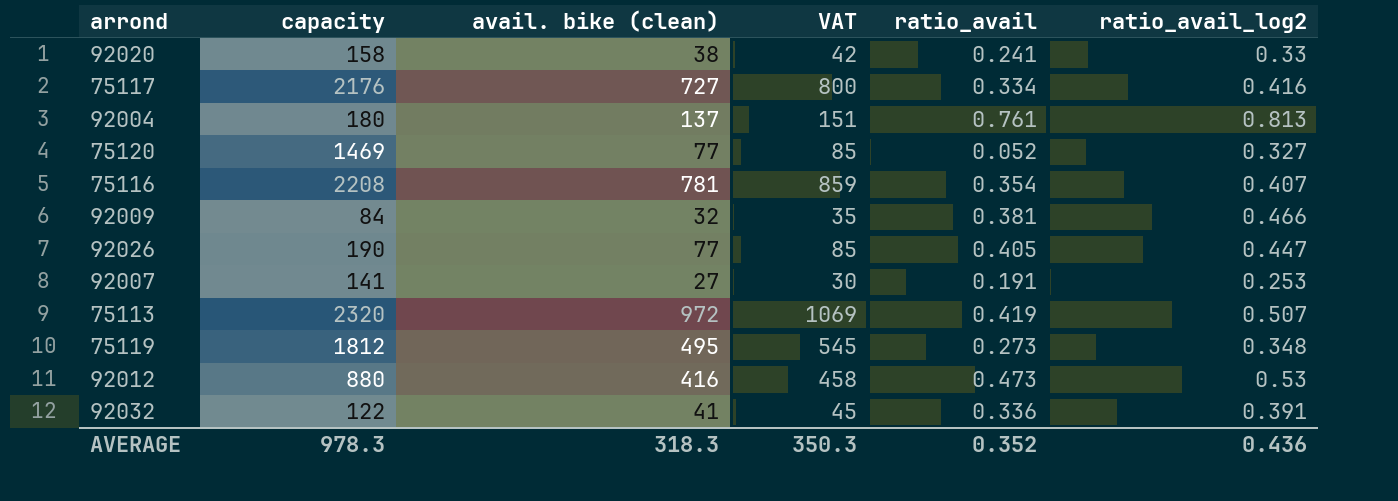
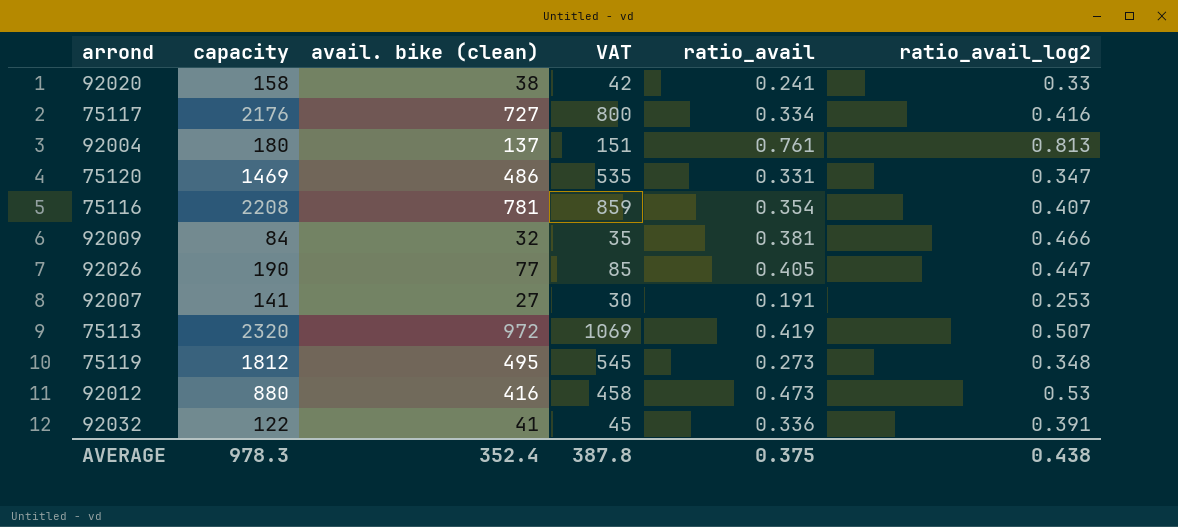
75120 | avail. bike (clean): 77 -> 486
75120 | VAT: 85 -> 535
75120 | ratio_avail: 0.052 -> 0.331
75120 | ratio_avail_log2: 0.327 -> 0.347
AVERAGE | avail. bike (clean): 318.3 -> 352.4
AVERAGE | VAT: 350.3 -> 387.8
AVERAGE | ratio_avail: 0.352 -> 0.375
AVERAGE | ratio_avail_log2: 0.436 -> 0.438

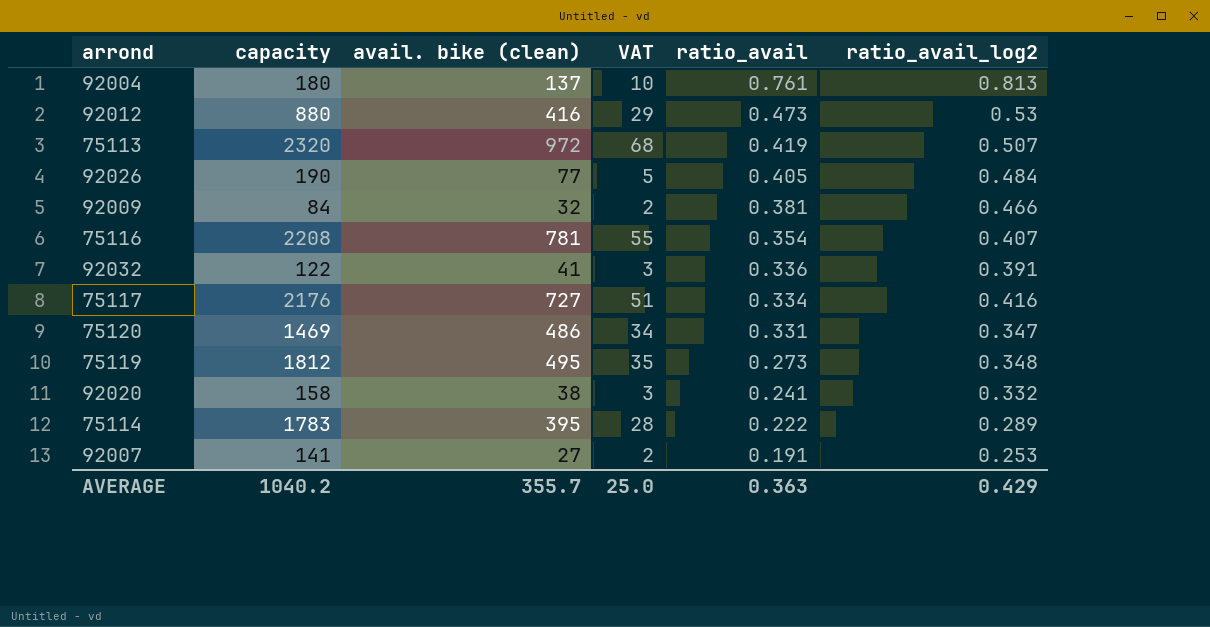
row order: none -> ratio_avail descending
column VAT | formula: [avail. bike (clean)] * 1.1 -> [avail. bike (clean)] * 0.07
92026 | ratio_avail_log2: 0.447 -> 0.484
92020 | ratio_avail_log2: 0.33 -> 0.332
row 75114: none -> 1783 | 395 | 28 | 0.222 | 0.289
AVERAGE | capacity: 978.3 -> 1040.2
AVERAGE | avail. bike (clean): 352.4 -> 355.7
AVERAGE | VAT: 387.8 -> 25.0
AVERAGE | ratio_avail: 0.375 -> 0.363
AVERAGE | ratio_avail_log2: 0.438 -> 0.429

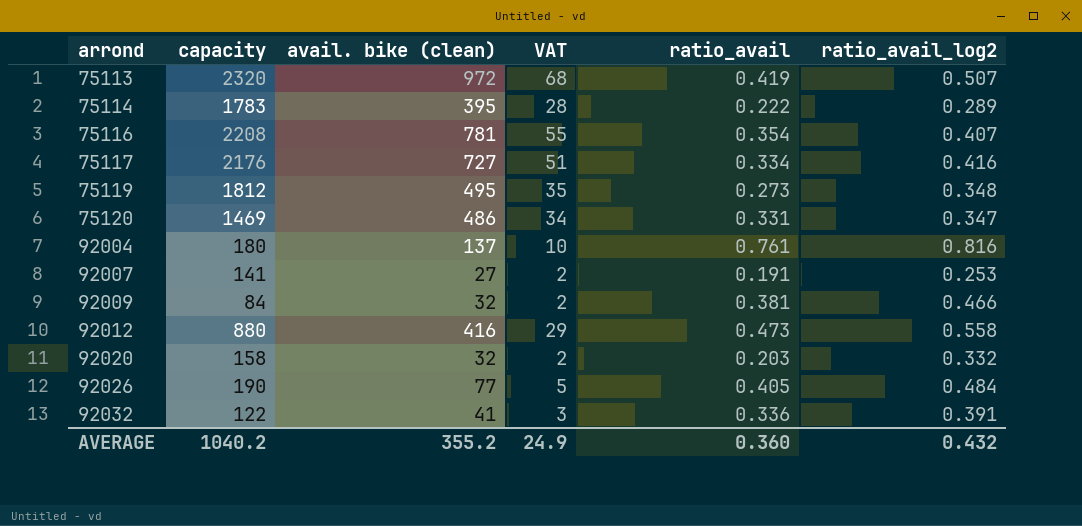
row order: ratio_avail descending -> arrond ascending
92004 | ratio_avail_log2: 0.813 -> 0.816
92012 | ratio_avail_log2: 0.53 -> 0.558
92020 | avail. bike (clean): 38 -> 32
92020 | VAT: 3 -> 2
92020 | ratio_avail: 0.241 -> 0.203
AVERAGE | avail. bike (clean): 355.7 -> 355.2
AVERAGE | VAT: 25.0 -> 24.9
AVERAGE | ratio_avail: 0.363 -> 0.360
AVERAGE | ratio_avail_log2: 0.429 -> 0.432

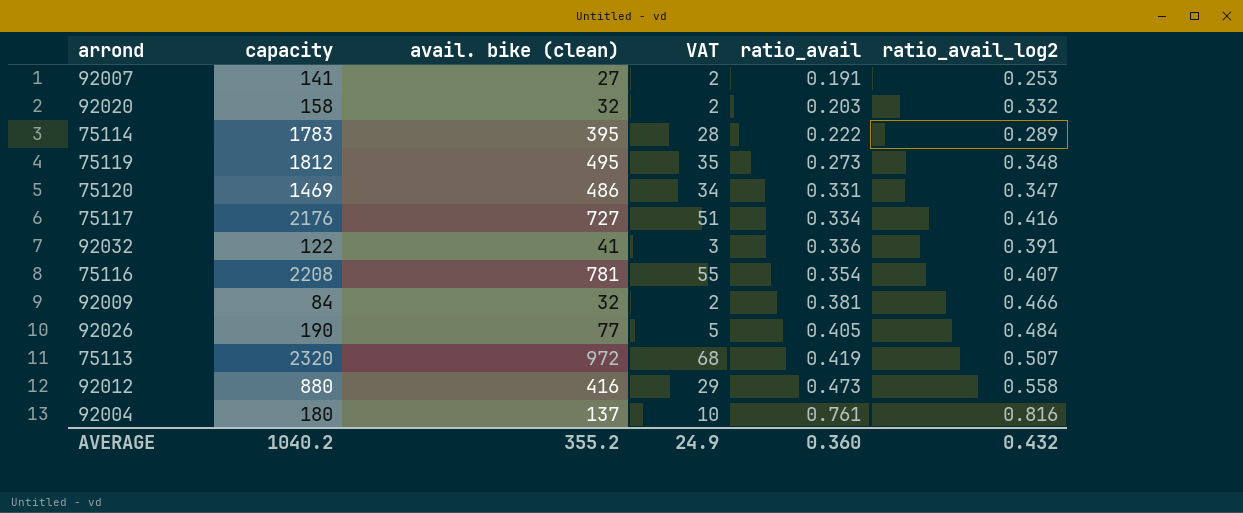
row order: arrond ascending -> ratio_avail ascending

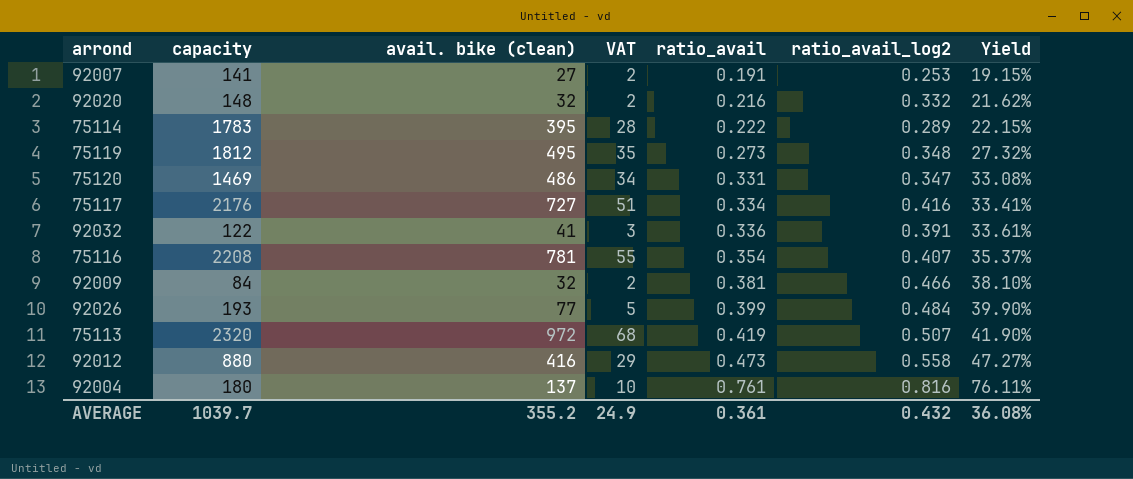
column Yield | formula: none -> [avail. bike (clean)] / [capacity]
92020 | capacity: 158 -> 148
92020 | ratio_avail: 0.203 -> 0.216
92026 | capacity: 190 -> 193
92026 | ratio_avail: 0.405 -> 0.399
AVERAGE | capacity: 1040.2 -> 1039.7
AVERAGE | ratio_avail: 0.360 -> 0.361

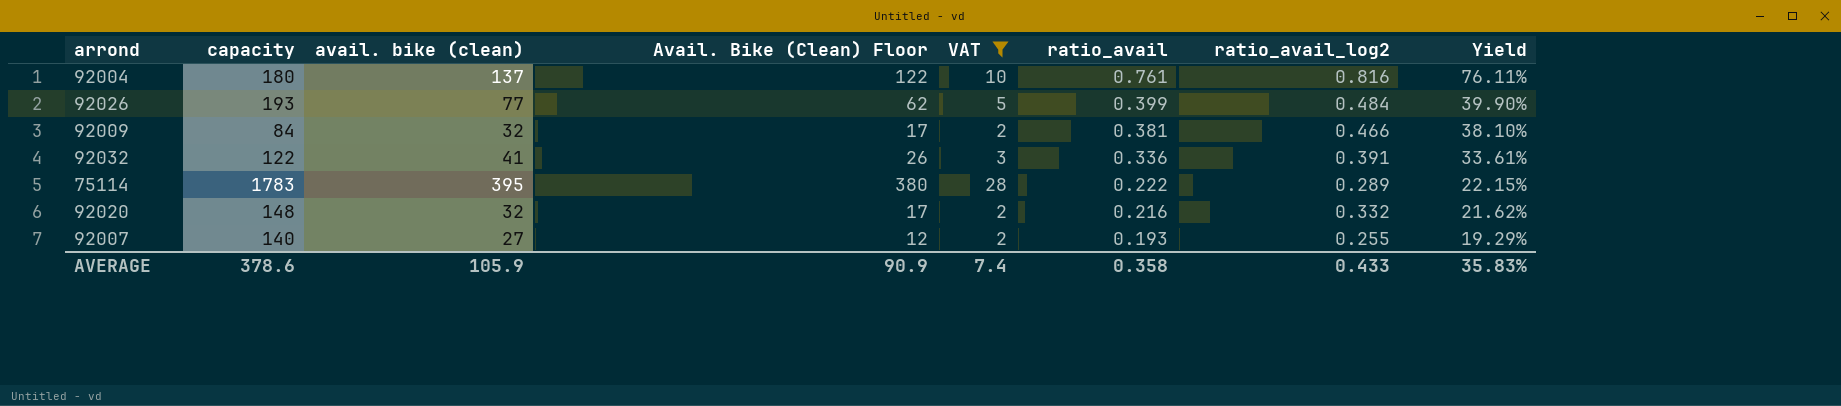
filter: none -> VAT <= 28
row order: ratio_avail ascending -> ratio_avail descending
column Avail. Bike (Clean) Floor | formula: none -> [avail. bike (clean)] - 15
92007 | capacity: 141 -> 140
92007 | ratio_avail: 0.191 -> 0.193
92007 | ratio_avail_log2: 0.253 -> 0.255
92007 | Yield: 19.15% -> 19.29%
AVERAGE | capacity: 1039.7 -> 378.6
AVERAGE | avail. bike (clean): 355.2 -> 105.9
AVERAGE | VAT: 24.9 -> 7.4
AVERAGE | ratio_avail: 0.361 -> 0.358
AVERAGE | ratio_avail_log2: 0.432 -> 0.433
AVERAGE | Yield: 36.08% -> 35.83%

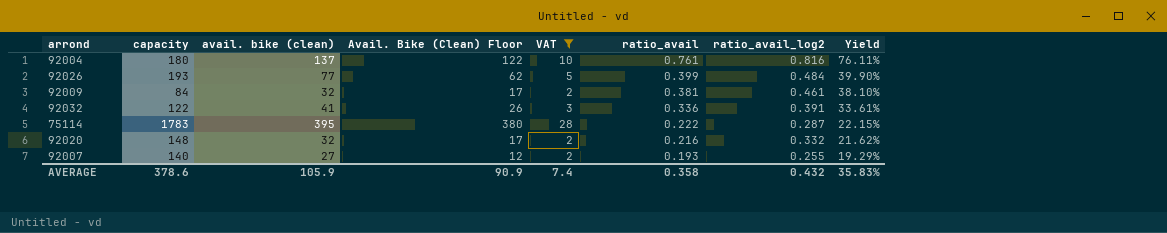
92009 | ratio_avail_log2: 0.466 -> 0.461
75114 | ratio_avail_log2: 0.289 -> 0.287
AVERAGE | ratio_avail_log2: 0.433 -> 0.432

